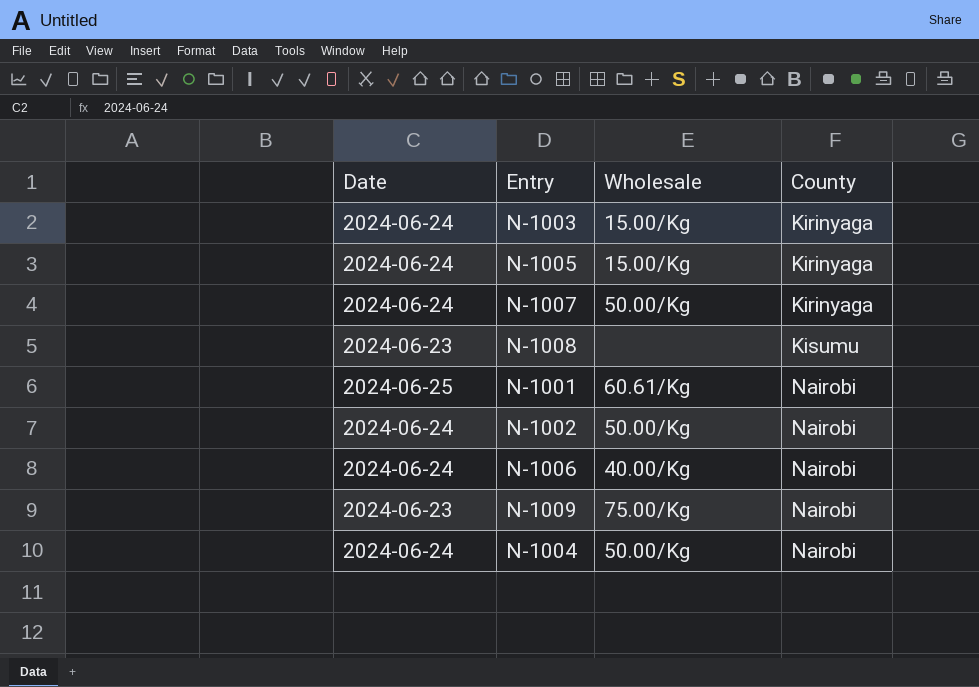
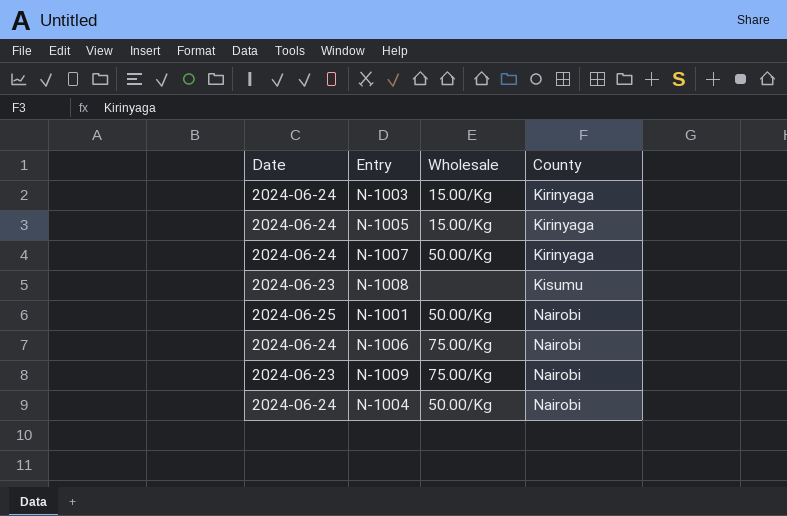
row N-1002: 2024-06-24 | 50.00/Kg | Nairobi -> none
N-1001 | Wholesale: 60.61/Kg -> 50.00/Kg
N-1006 | Wholesale: 40.00/Kg -> 75.00/Kg

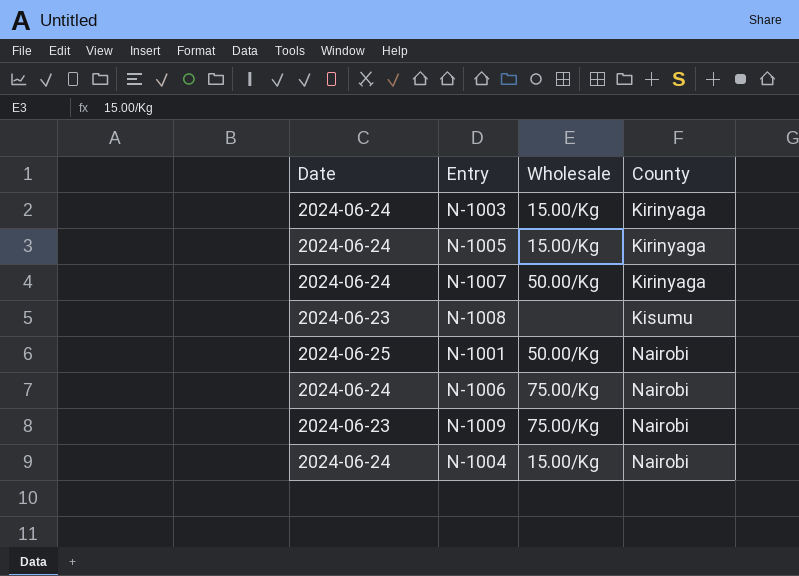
N-1004 | Wholesale: 50.00/Kg -> 15.00/Kg

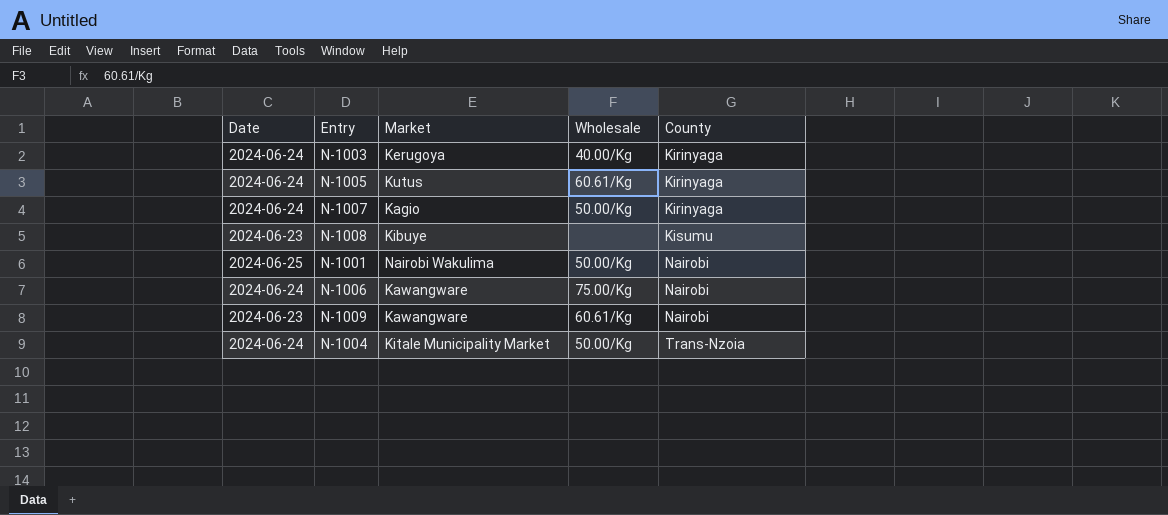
column Market | position: none -> 3
N-1003 | Wholesale: 15.00/Kg -> 40.00/Kg
N-1005 | Wholesale: 15.00/Kg -> 60.61/Kg
N-1009 | Wholesale: 75.00/Kg -> 60.61/Kg
N-1004 | Wholesale: 15.00/Kg -> 50.00/Kg
N-1004 | County: Nairobi -> Trans-Nzoia

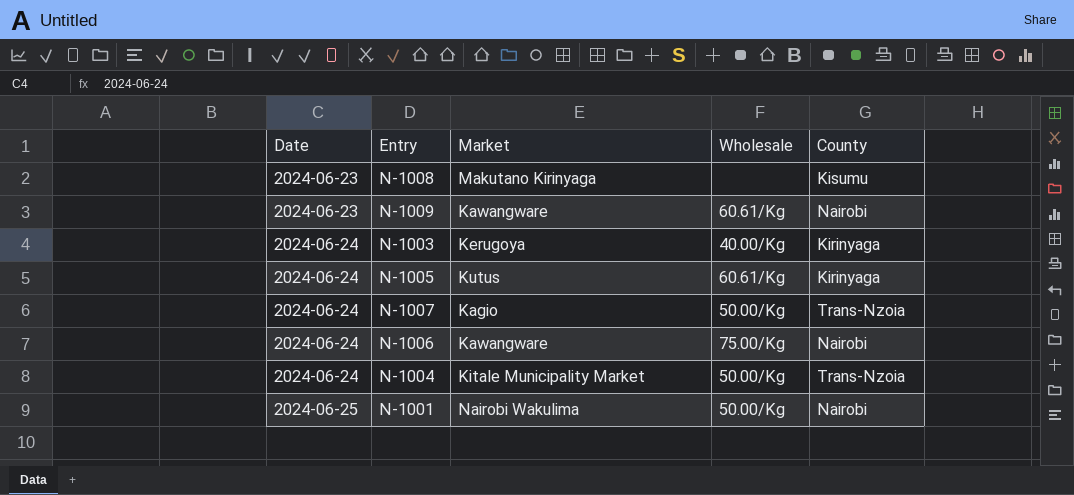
row order: County ascending -> Date ascending
N-1008 | Market: Kibuye -> Makutano Kirinyaga
N-1007 | County: Kirinyaga -> Trans-Nzoia

